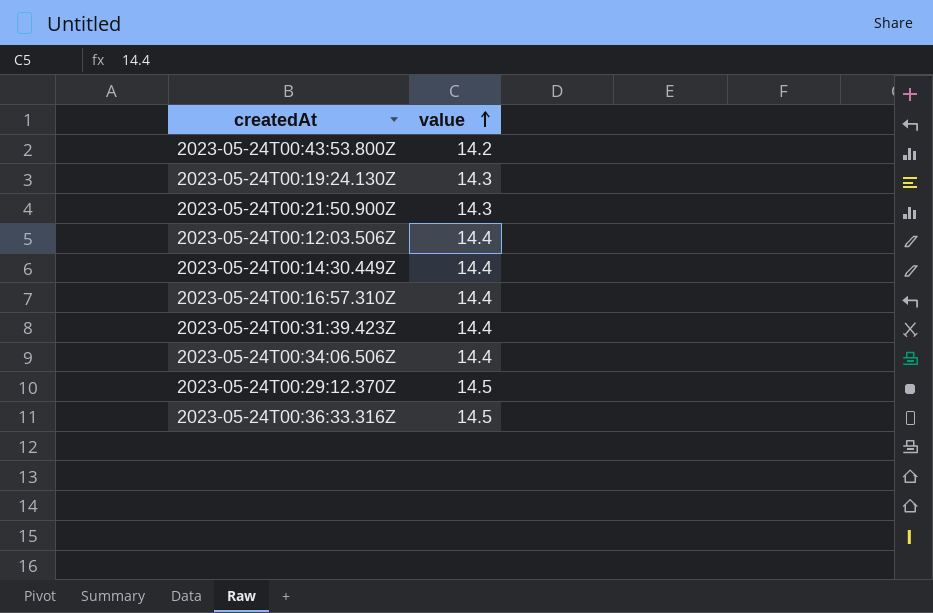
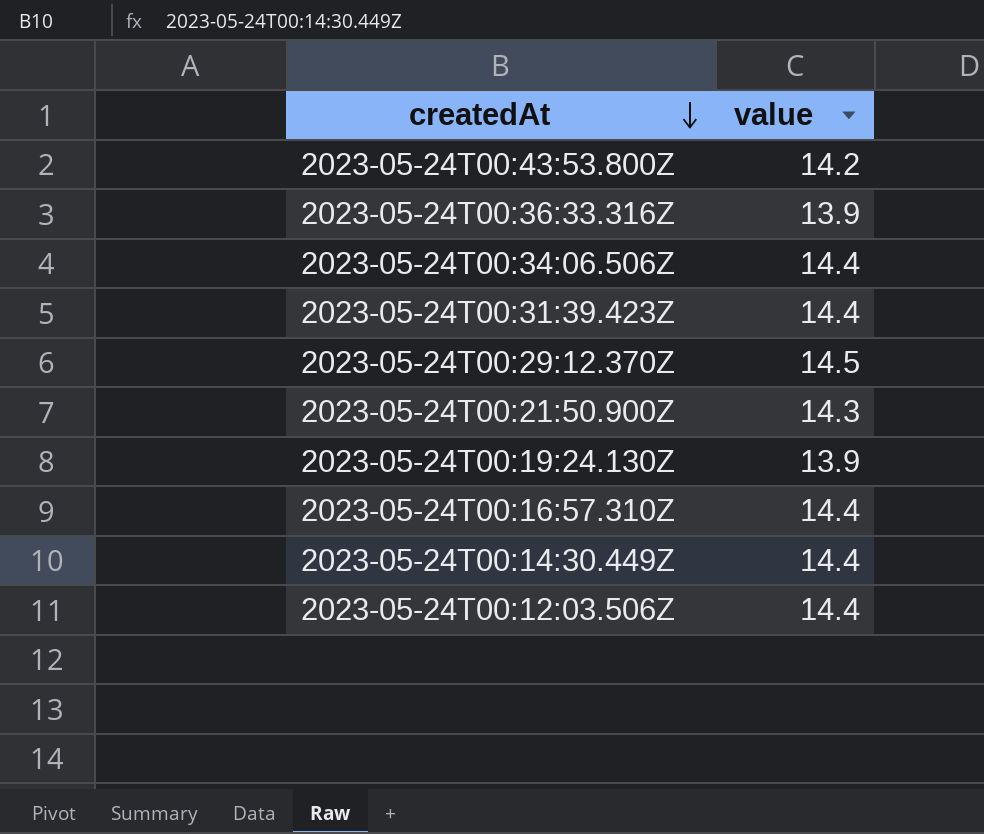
row order: value ascending -> createdAt descending
2023-05-24T00:36:33.316Z | value: 14.5 -> 13.9
2023-05-24T00:19:24.130Z | value: 14.3 -> 13.9

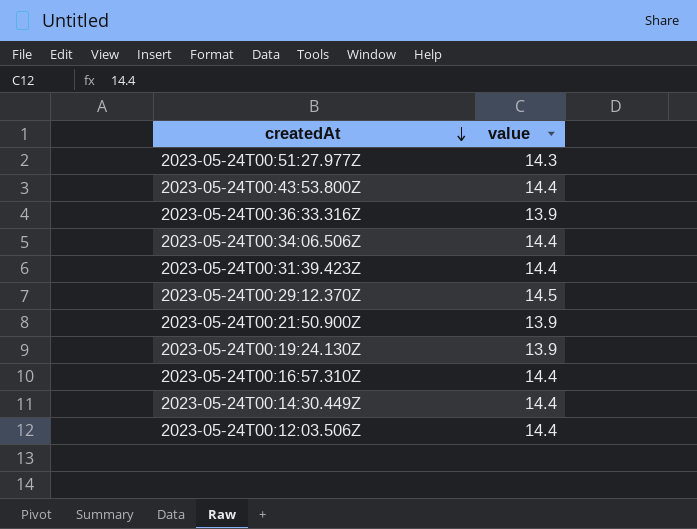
row 2023-05-24T00:51:27.977Z: none -> 14.3
2023-05-24T00:43:53.800Z | value: 14.2 -> 14.4
2023-05-24T00:21:50.900Z | value: 14.3 -> 13.9

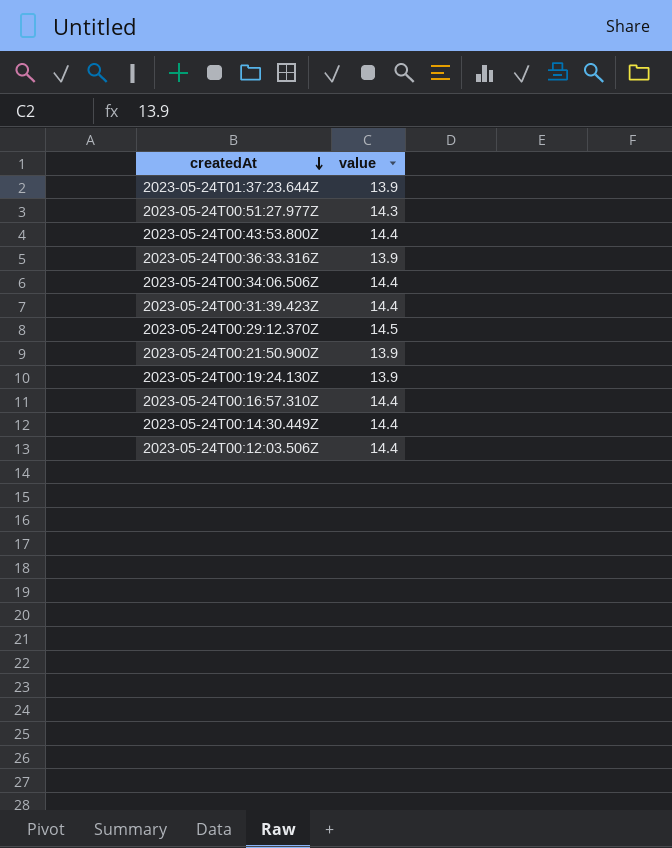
row 2023-05-24T01:37:23.644Z: none -> 13.9

